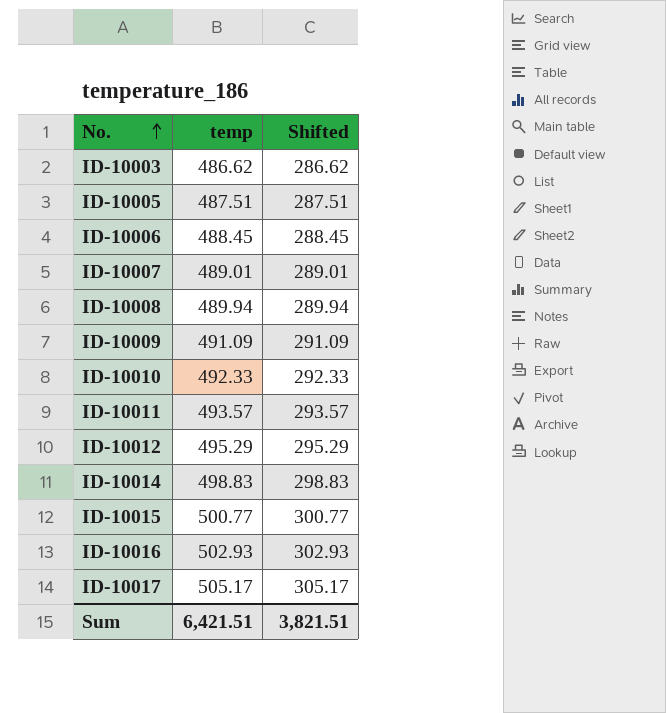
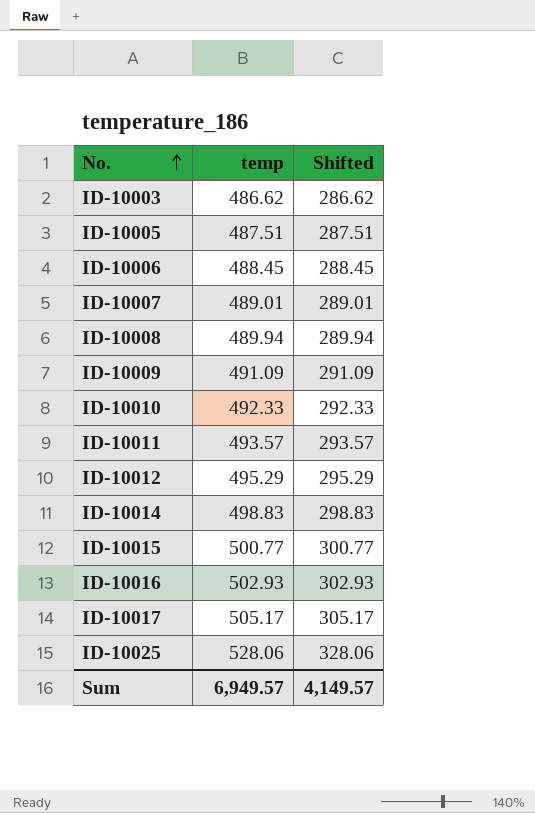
row ID-10025: none -> 528.06 | 328.06
Sum | temp: 6,421.51 -> 6,949.57
Sum | Shifted: 3,821.51 -> 4,149.57

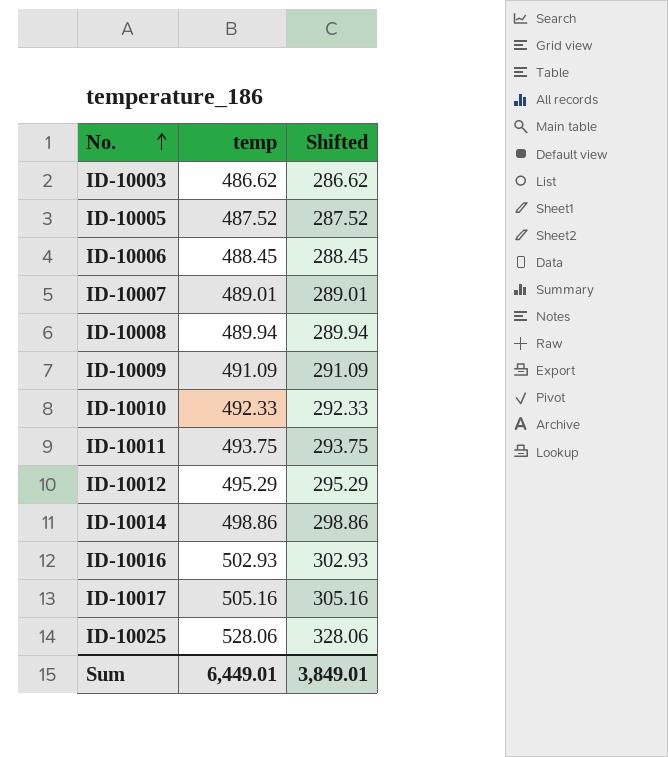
row ID-10015: 500.77 | 300.77 -> none
ID-10005 | temp: 487.51 -> 487.52
ID-10005 | Shifted: 287.51 -> 287.52
ID-10011 | temp: 493.57 -> 493.75
ID-10011 | Shifted: 293.57 -> 293.75
ID-10014 | temp: 498.83 -> 498.86
ID-10014 | Shifted: 298.83 -> 298.86
ID-10017 | temp: 505.17 -> 505.16
ID-10017 | Shifted: 305.17 -> 305.16
Sum | temp: 6,949.57 -> 6,449.01
Sum | Shifted: 4,149.57 -> 3,849.01

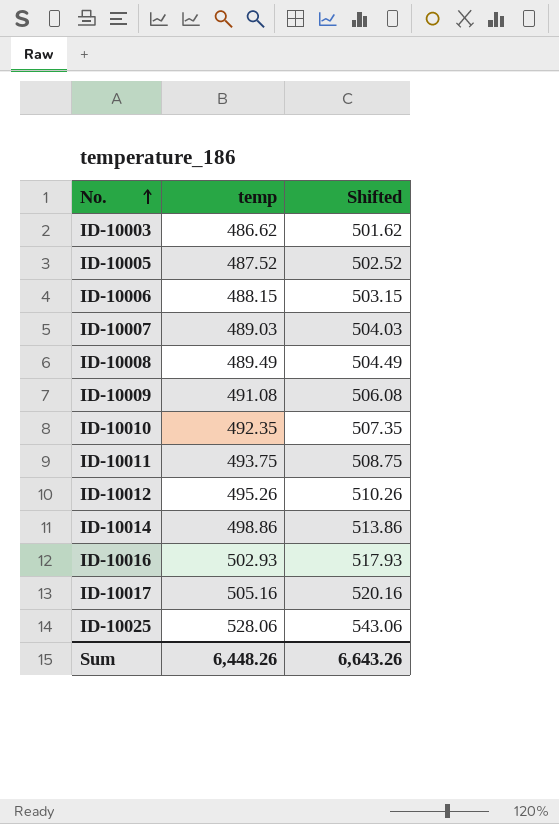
column Shifted | formula: [temp] - 200 -> [temp] + 15
ID-10006 | temp: 488.45 -> 488.15
ID-10007 | temp: 489.01 -> 489.03
ID-10008 | temp: 489.94 -> 489.49
ID-10009 | temp: 491.09 -> 491.08
ID-10010 | temp: 492.33 -> 492.35
ID-10012 | temp: 495.29 -> 495.26
Sum | temp: 6,449.01 -> 6,448.26
Sum | Shifted: 3,849.01 -> 6,643.26

